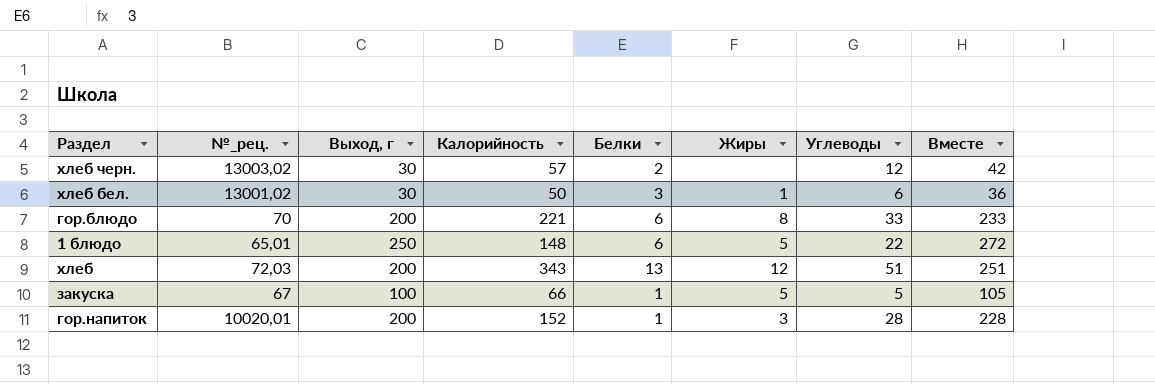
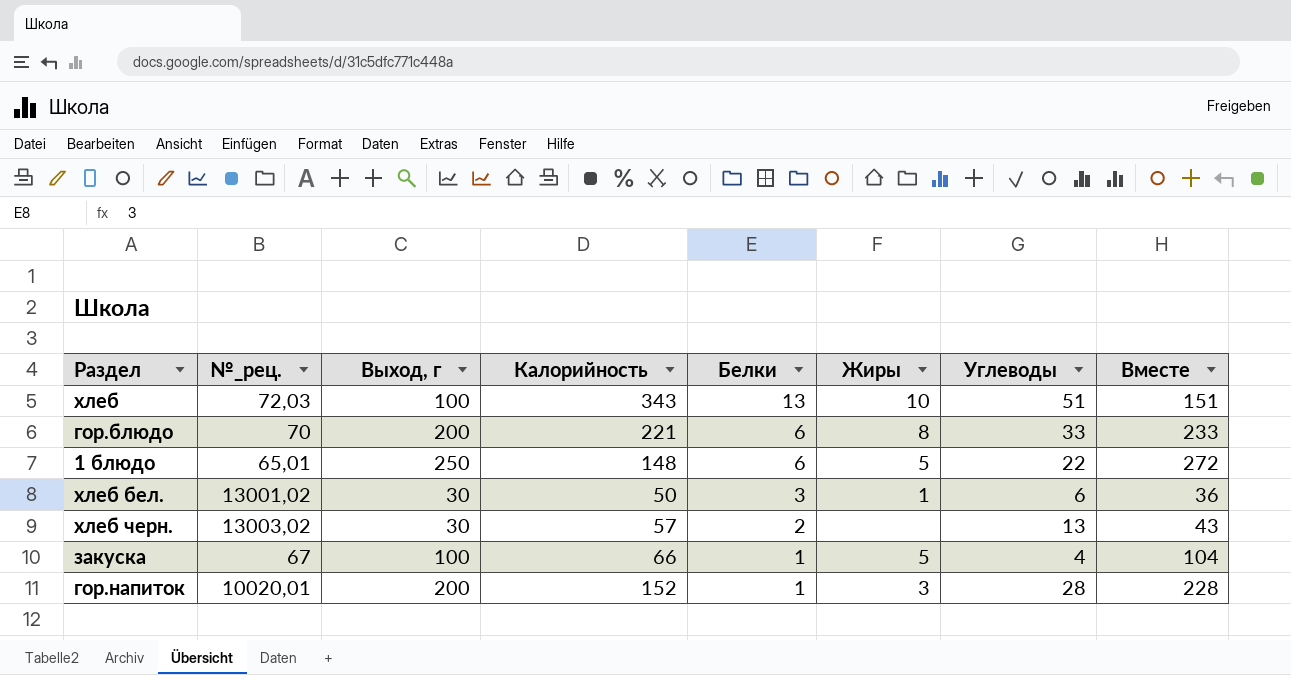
row order: none -> Белки descending
хлеб | Выход, г: 200 -> 100
хлеб | Жиры: 12 -> 10
хлеб | Вместе: 251 -> 151
хлеб черн. | Углеводы: 12 -> 13
хлеб черн. | Вместе: 42 -> 43
закуска | Углеводы: 5 -> 4
закуска | Вместе: 105 -> 104

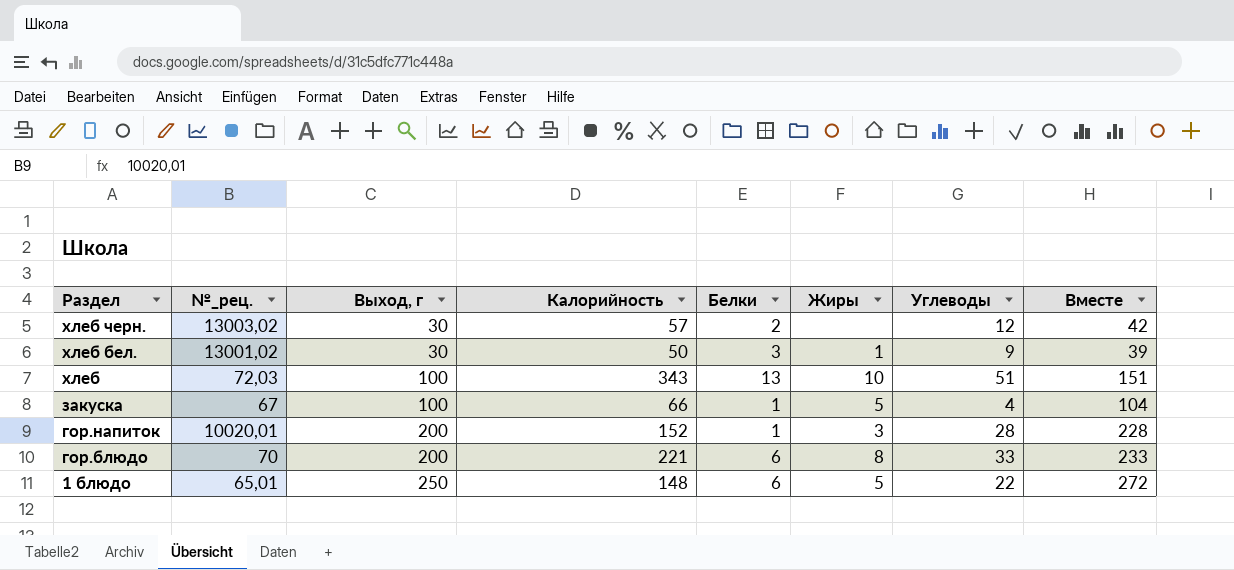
row order: Белки descending -> Раздел descending
хлеб черн. | Углеводы: 13 -> 12
хлеб черн. | Вместе: 43 -> 42
хлеб бел. | Углеводы: 6 -> 9
хлеб бел. | Вместе: 36 -> 39

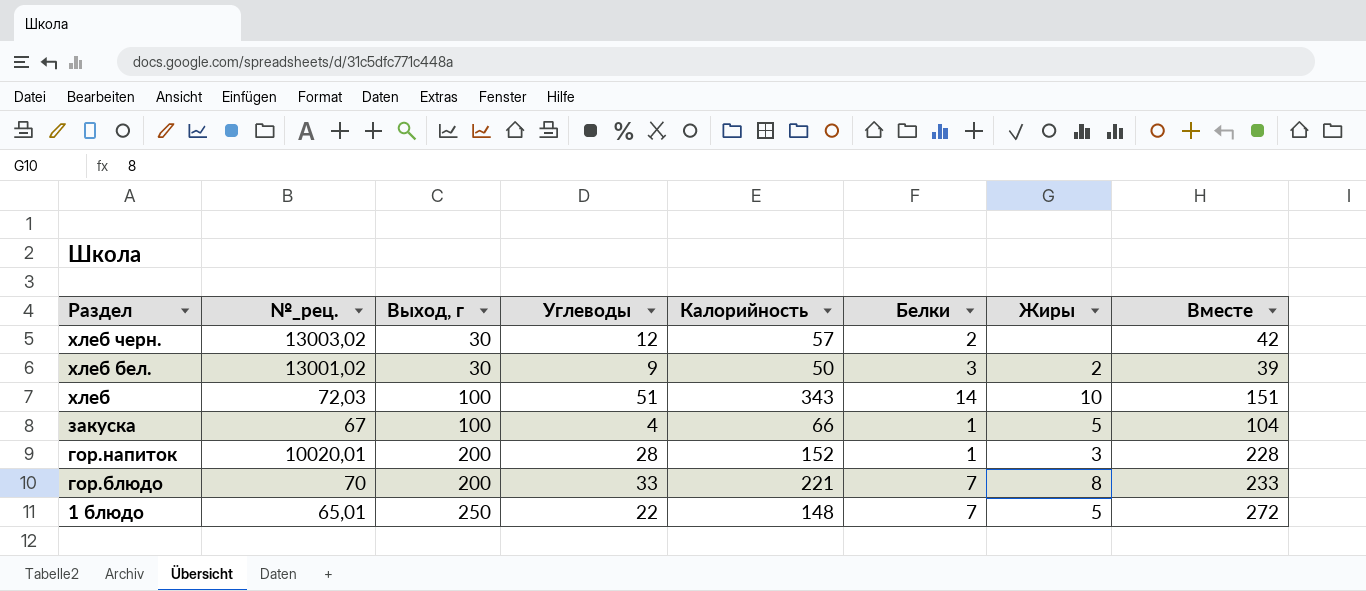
column Углеводы | position: 7 -> 4
хлеб бел. | Жиры: 1 -> 2
хлеб | Белки: 13 -> 14
гор.блюдо | Белки: 6 -> 7
1 блюдо | Белки: 6 -> 7

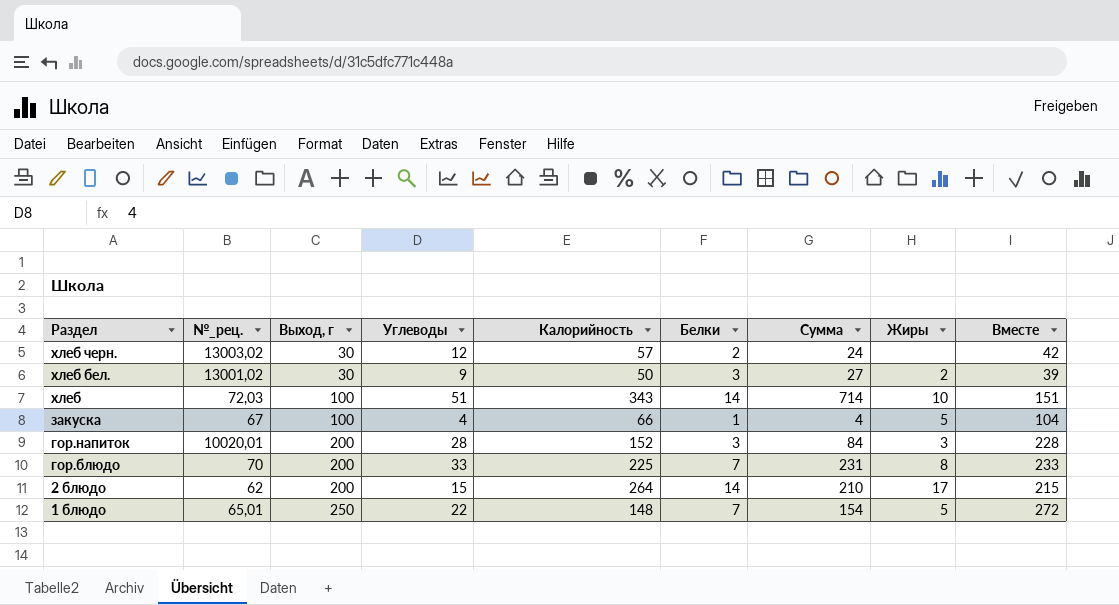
column Сумма | formula: none -> [Углеводы] * [Белки]
гор.напиток | Белки: 1 -> 3
гор.блюдо | Калорийность: 221 -> 225
row 2 блюдо: none -> 62 | 200 | 15 | 264 | 14 | 210 | 17 | 215

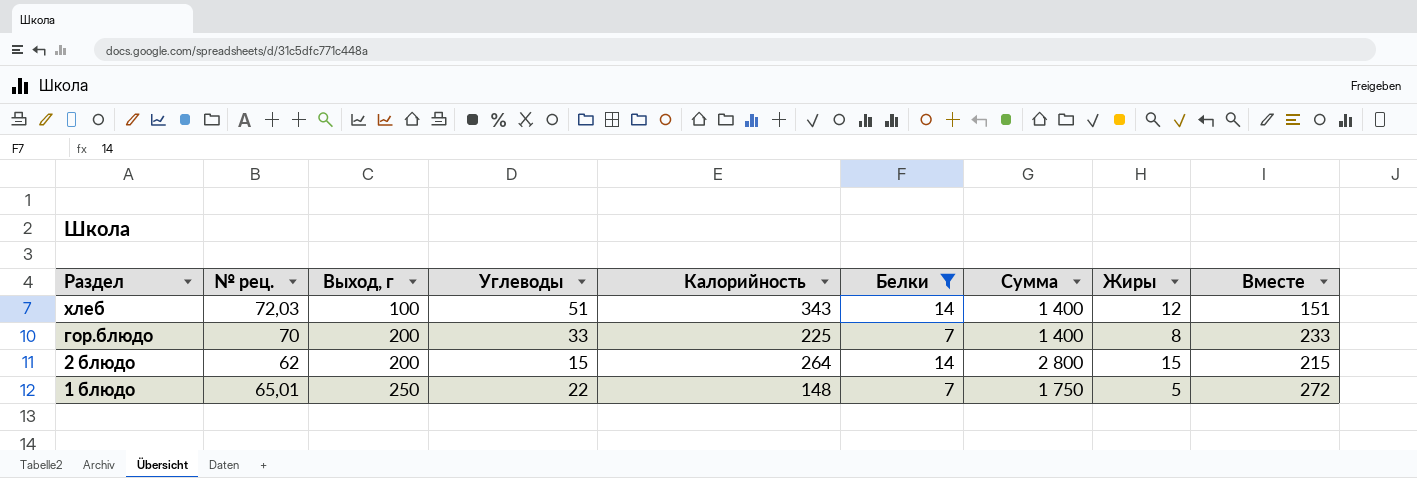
filter: none -> Белки >= 7
column name: №_рец. -> № рец.
column Сумма | formula: [Углеводы] * [Белки] -> [Выход, г] * [Белки]
хлеб | Жиры: 10 -> 12
2 блюдо | Жиры: 17 -> 15

